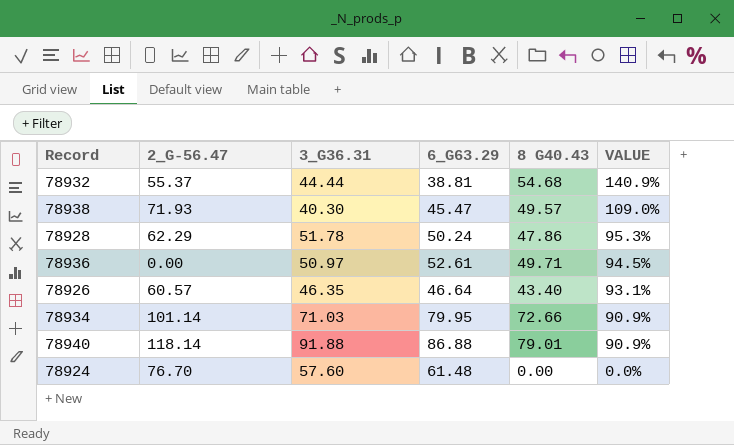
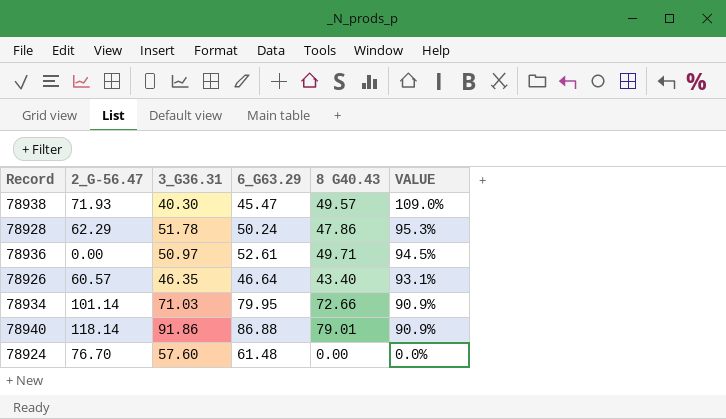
row 78932: 55.37 | 44.44 | 38.81 | 54.68 | 140.9% -> none
78940 | 3_G36.31: 91.88 -> 91.86

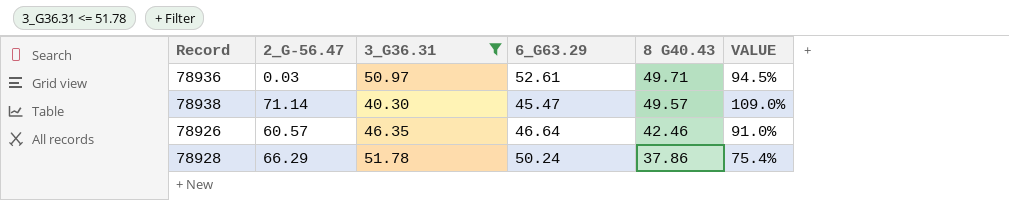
filter: none -> 3_G36.31 <= 51.78
row order: VALUE descending -> 8 G40.43 descending
78936 | 2_G-56.47: 0.00 -> 0.03
78938 | 2_G-56.47: 71.93 -> 71.14
78926 | 8 G40.43: 43.40 -> 42.46
78926 | VALUE: 93.1% -> 91.0%
78928 | 2_G-56.47: 62.29 -> 66.29
78928 | 8 G40.43: 47.86 -> 37.86
78928 | VALUE: 95.3% -> 75.4%

